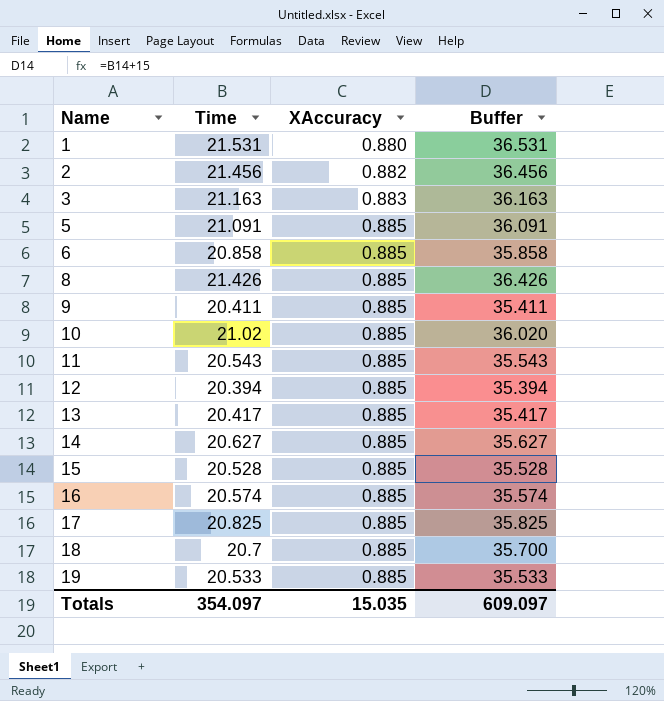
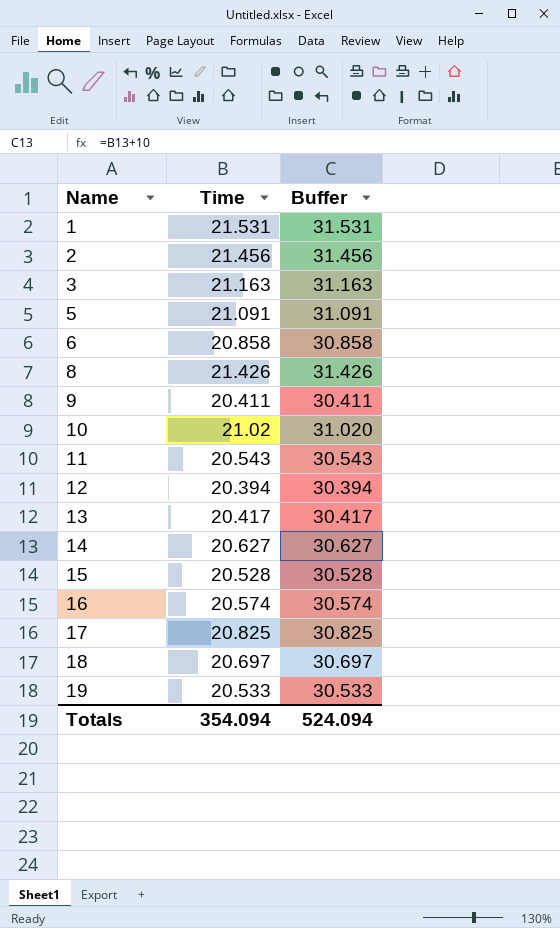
column XAccuracy | position: 3 -> none
column Buffer | formula: [Time] + 15 -> [Time] + 10
18 | Time: 20.7 -> 20.697
Totals | Time: 354.097 -> 354.094
Totals | Buffer: 609.097 -> 524.094

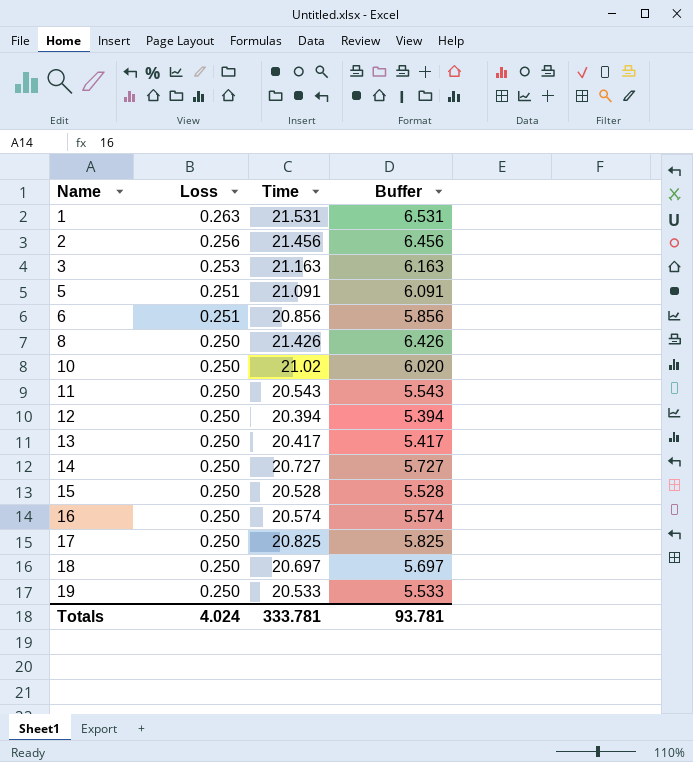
column Loss | position: none -> 2
column Buffer | formula: [Time] + 10 -> [Time] - 15
row 9: 20.411 | 30.411 -> none
6 | Time: 20.858 -> 20.856
14 | Time: 20.627 -> 20.727
Totals | Time: 354.094 -> 333.781
Totals | Buffer: 524.094 -> 93.781

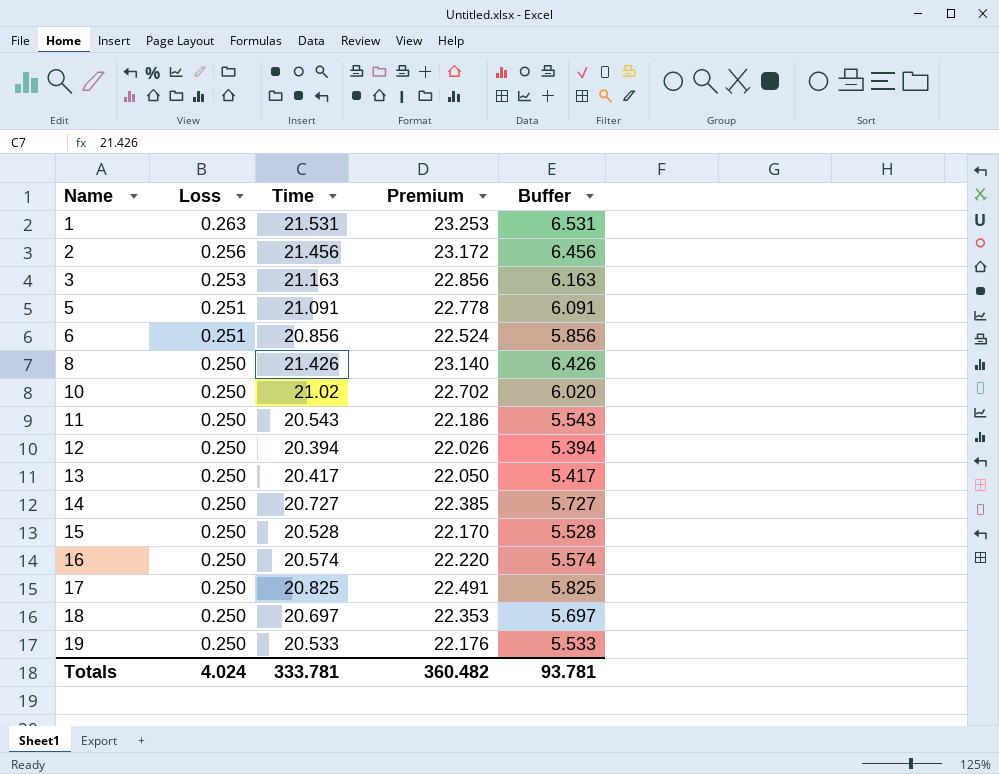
column Premium | formula: none -> [Time] * 1.08

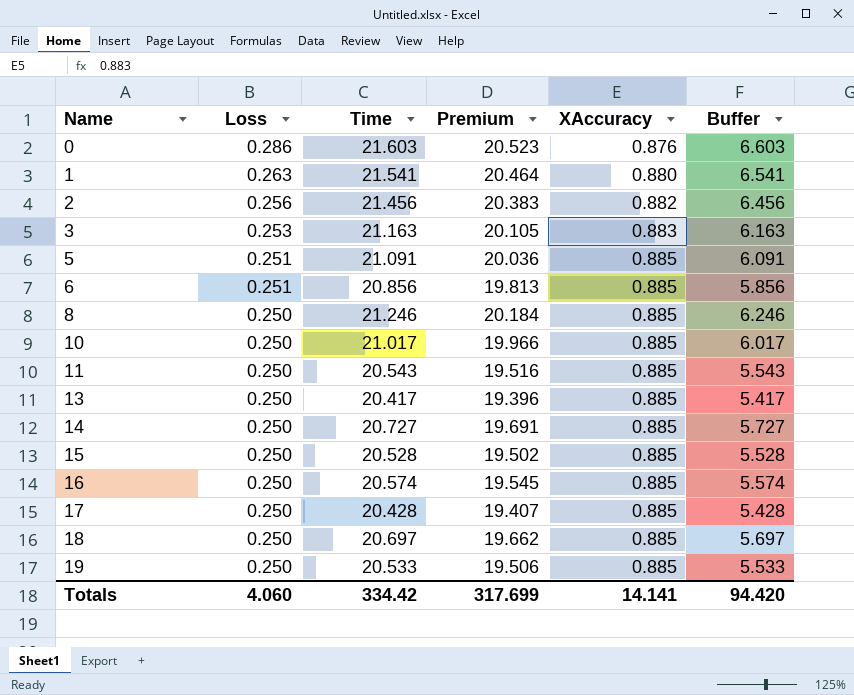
column Premium | formula: [Time] * 1.08 -> [Time] * 0.95
column XAccuracy | position: none -> 5
row 12: 0.250 | 20.394 | 22.026 | 5.394 -> none
row 0: none -> 0.286 | 21.603 | 20.523 | 0.876 | 6.603
1 | Time: 21.531 -> 21.541
1 | Buffer: 6.531 -> 6.541
8 | Time: 21.426 -> 21.246
8 | Buffer: 6.426 -> 6.246
10 | Time: 21.02 -> 21.017
10 | Buffer: 6.020 -> 6.017
17 | Time: 20.825 -> 20.428
17 | Buffer: 5.825 -> 5.428
Totals | Loss: 4.024 -> 4.060
Totals | Time: 333.781 -> 334.42
Totals | Premium: 360.482 -> 317.699
Totals | Buffer: 93.781 -> 94.420

